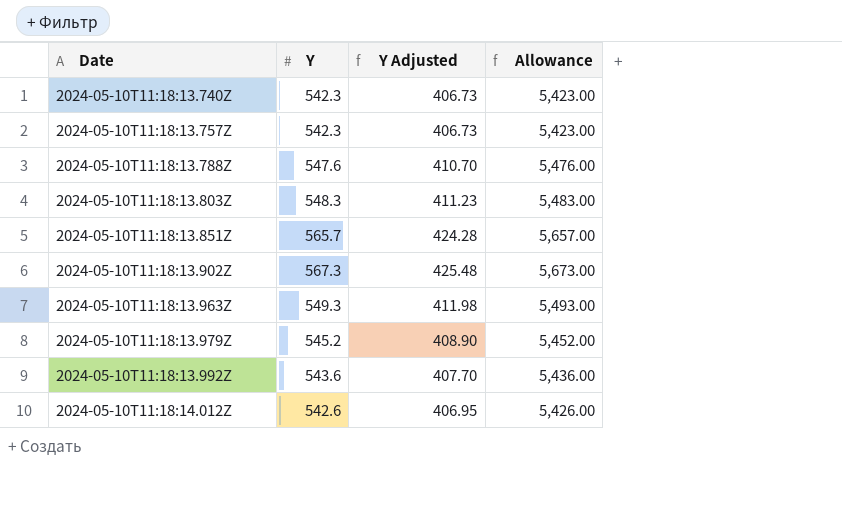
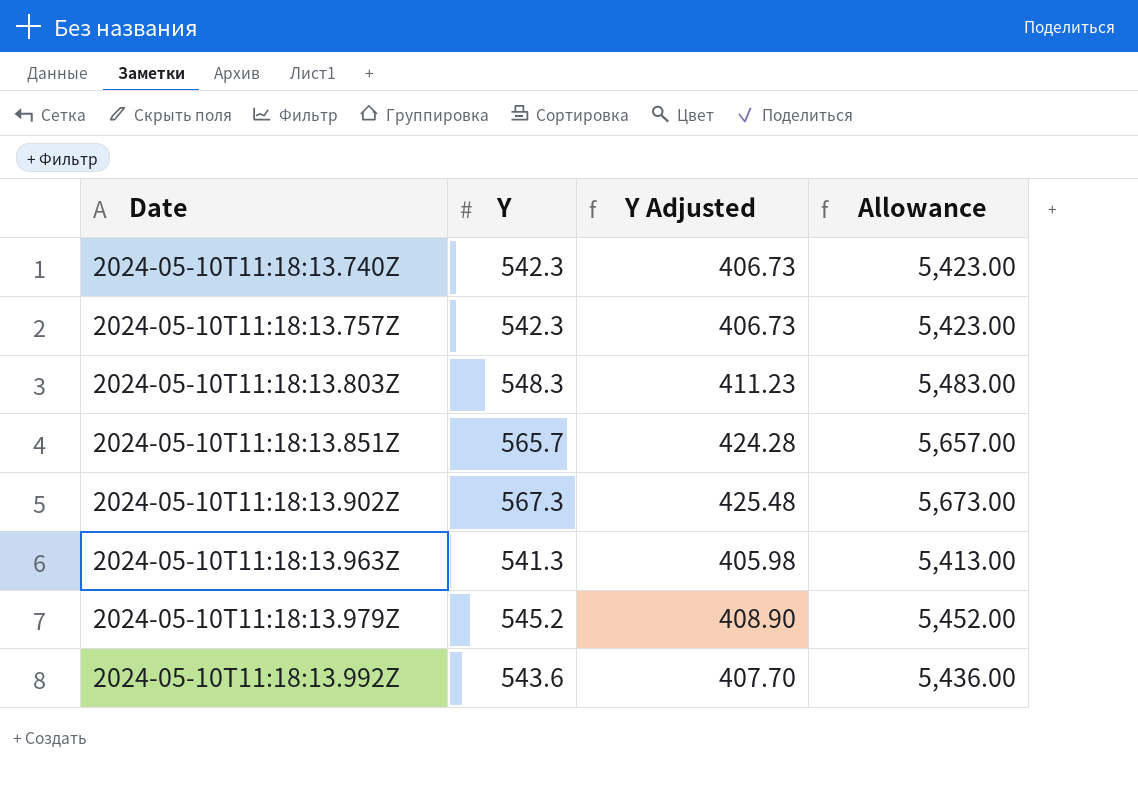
row 2024-05-10T11:18:13.788Z: 547.6 | 410.70 | 5,476.00 -> none
row 2024-05-10T11:18:14.012Z: 542.6 | 406.95 | 5,426.00 -> none
2024-05-10T11:18:13.963Z | Y: 549.3 -> 541.3
2024-05-10T11:18:13.963Z | Y Adjusted: 411.98 -> 405.98
2024-05-10T11:18:13.963Z | Allowance: 5,493.00 -> 5,413.00

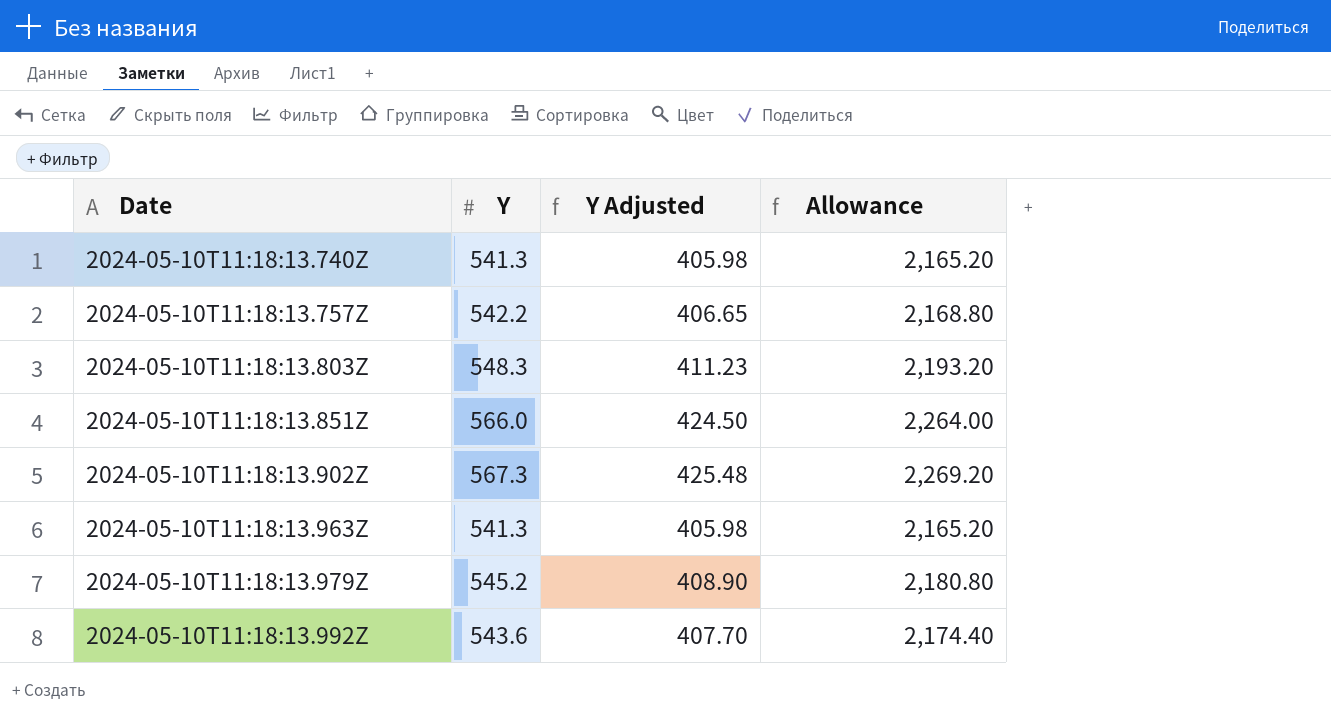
column Allowance | formula: [Y] * 10 -> [Y] * 4
2024-05-10T11:18:13.740Z | Y: 542.3 -> 541.3
2024-05-10T11:18:13.740Z | Y Adjusted: 406.73 -> 405.98
2024-05-10T11:18:13.757Z | Y: 542.3 -> 542.2
2024-05-10T11:18:13.757Z | Y Adjusted: 406.73 -> 406.65
2024-05-10T11:18:13.851Z | Y: 565.7 -> 566.0
2024-05-10T11:18:13.851Z | Y Adjusted: 424.28 -> 424.50

